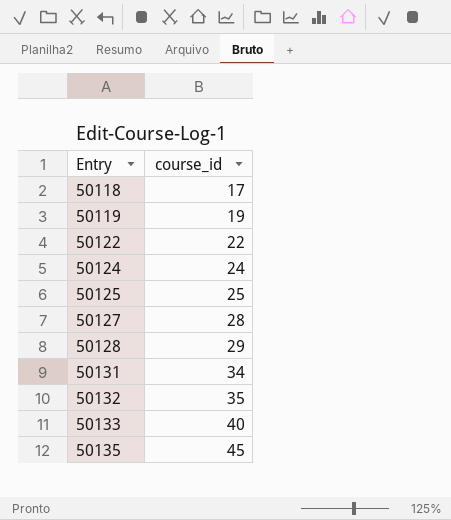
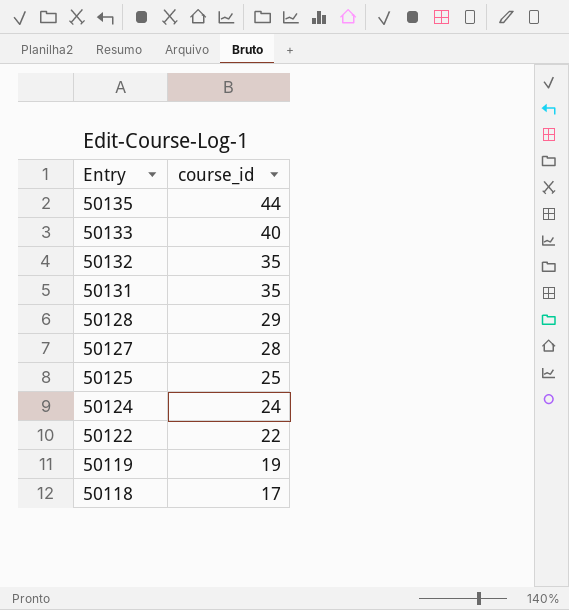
row order: Entry ascending -> Entry descending
50135 | course_id: 45 -> 44
50131 | course_id: 34 -> 35

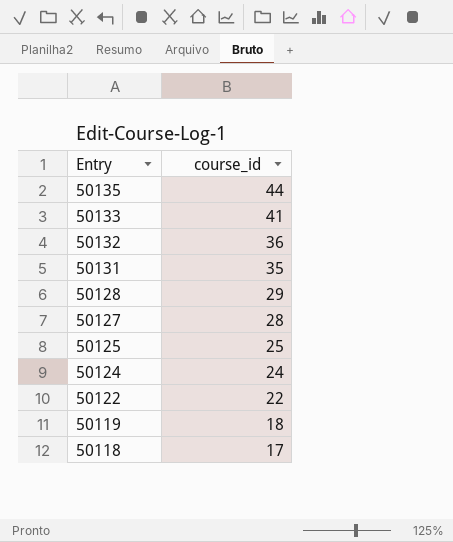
50133 | course_id: 40 -> 41
50132 | course_id: 35 -> 36
50119 | course_id: 19 -> 18

